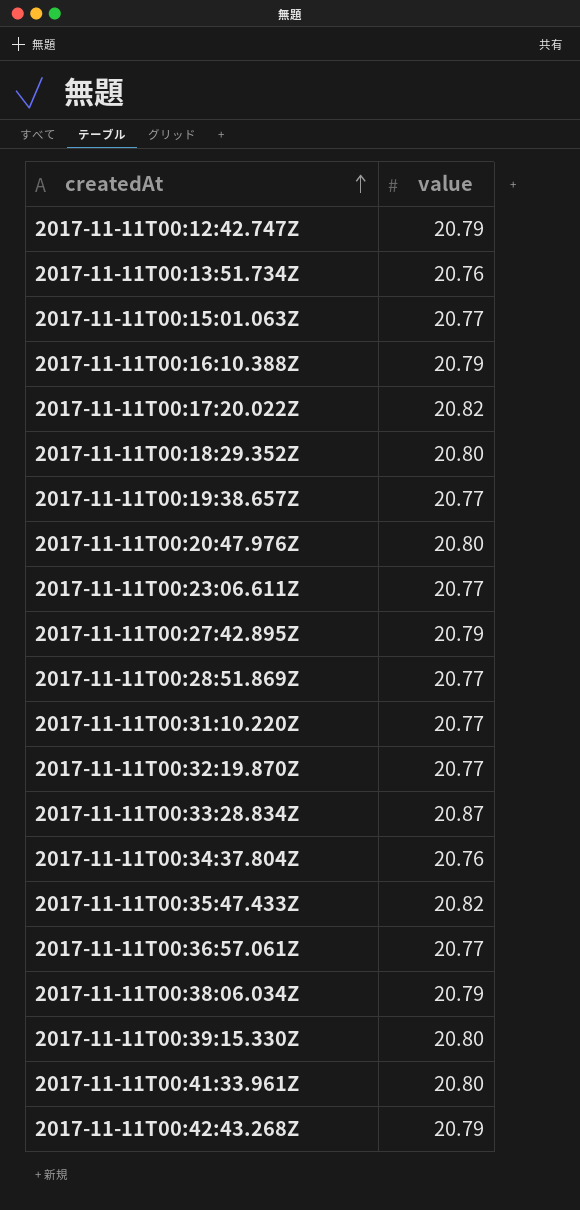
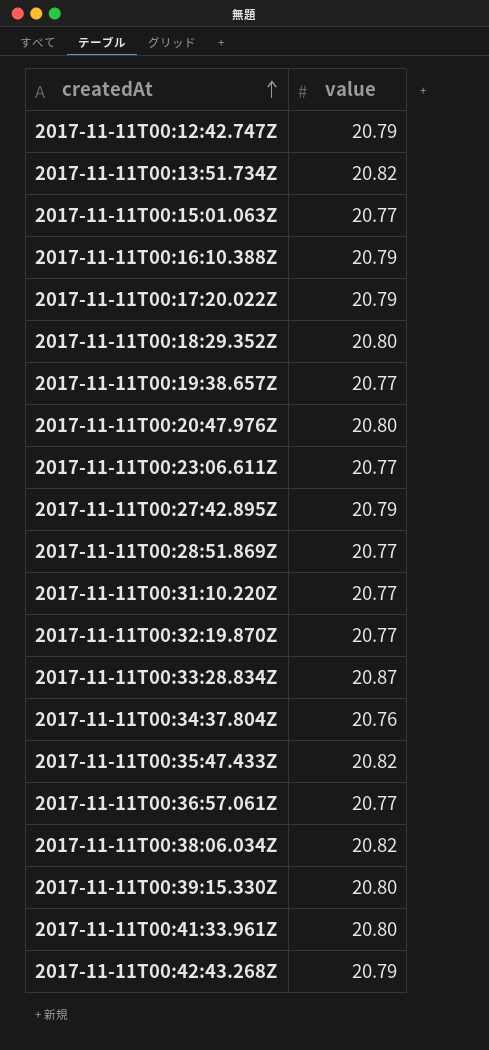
2017-11-11T00:13:51.734Z | value: 20.76 -> 20.82
2017-11-11T00:17:20.022Z | value: 20.82 -> 20.79
2017-11-11T00:38:06.034Z | value: 20.79 -> 20.82

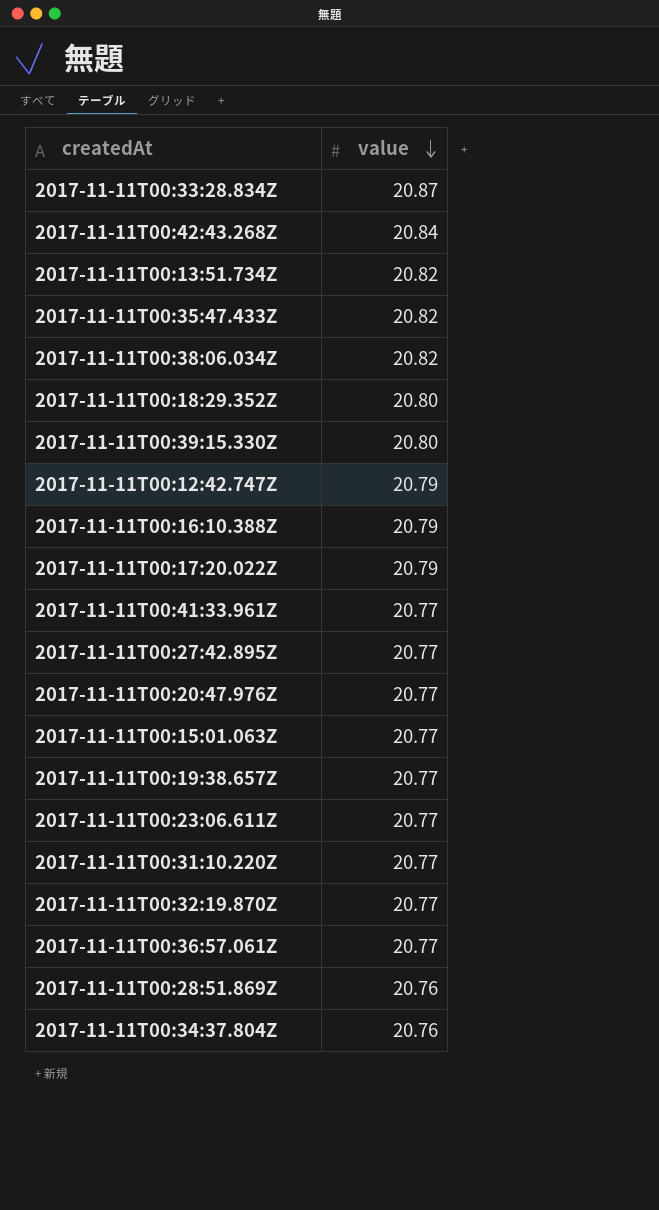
row order: createdAt ascending -> value descending
2017-11-11T00:42:43.268Z | value: 20.79 -> 20.84
2017-11-11T00:41:33.961Z | value: 20.80 -> 20.77
2017-11-11T00:27:42.895Z | value: 20.79 -> 20.77
2017-11-11T00:20:47.976Z | value: 20.80 -> 20.77
2017-11-11T00:28:51.869Z | value: 20.77 -> 20.76

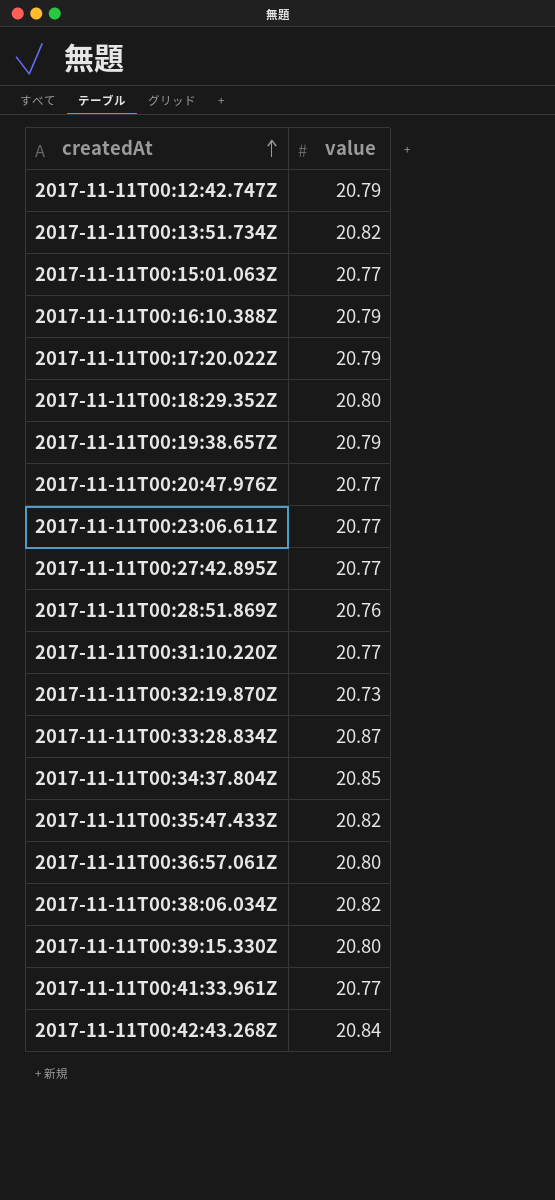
row order: value descending -> createdAt ascending
2017-11-11T00:19:38.657Z | value: 20.77 -> 20.79
2017-11-11T00:32:19.870Z | value: 20.77 -> 20.73
2017-11-11T00:34:37.804Z | value: 20.76 -> 20.85
2017-11-11T00:36:57.061Z | value: 20.77 -> 20.80

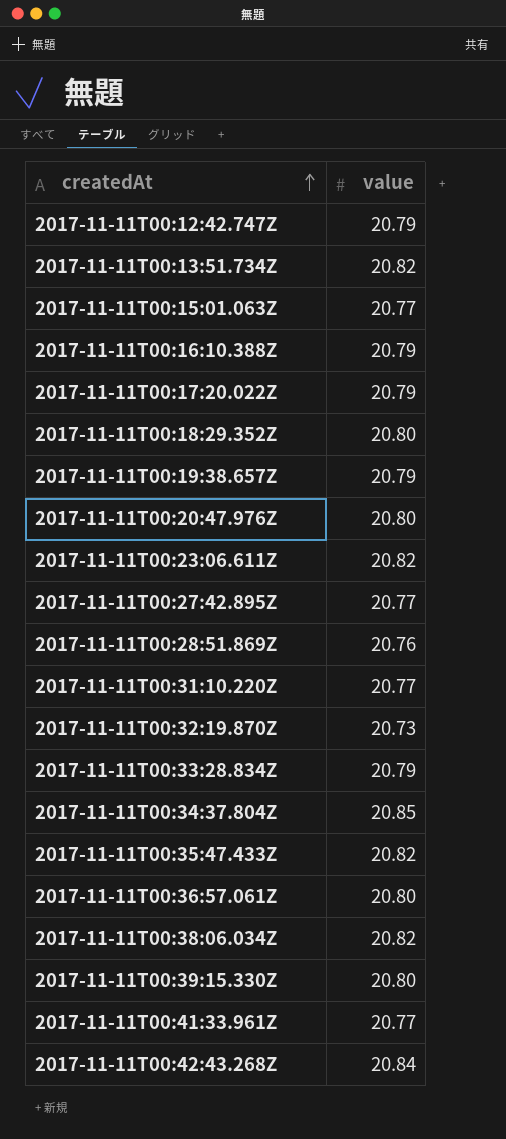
2017-11-11T00:20:47.976Z | value: 20.77 -> 20.80
2017-11-11T00:23:06.611Z | value: 20.77 -> 20.82
2017-11-11T00:33:28.834Z | value: 20.87 -> 20.79

